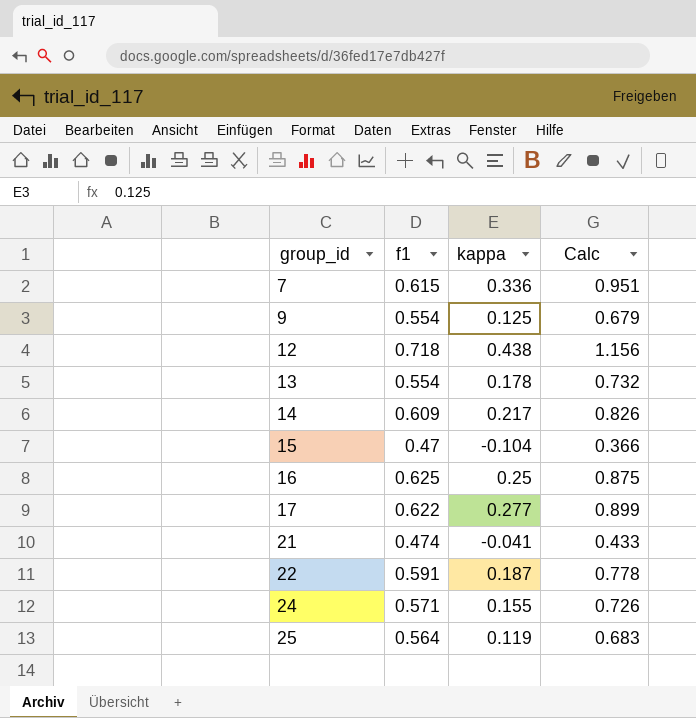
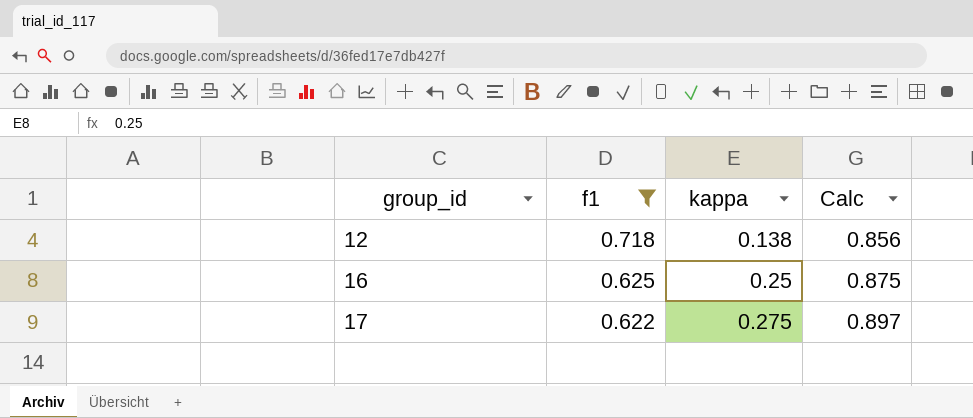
filter: none -> f1 >= 0.622
12 | kappa: 0.438 -> 0.138
12 | Calc: 1.156 -> 0.856
17 | kappa: 0.277 -> 0.275
17 | Calc: 0.899 -> 0.897

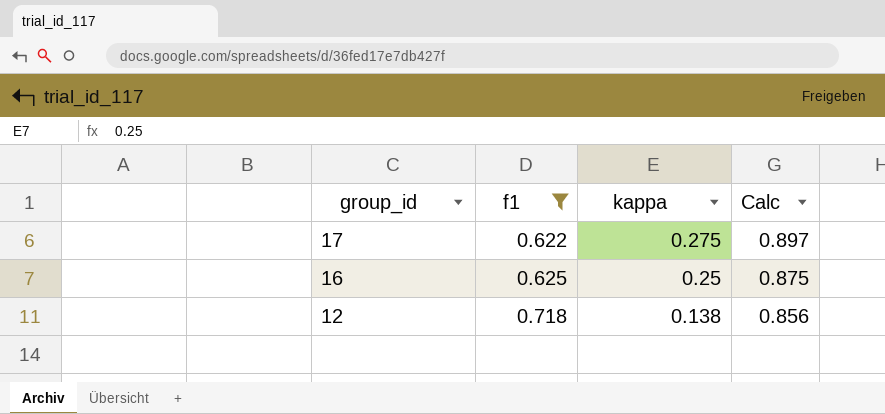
row order: group_id ascending -> group_id descending

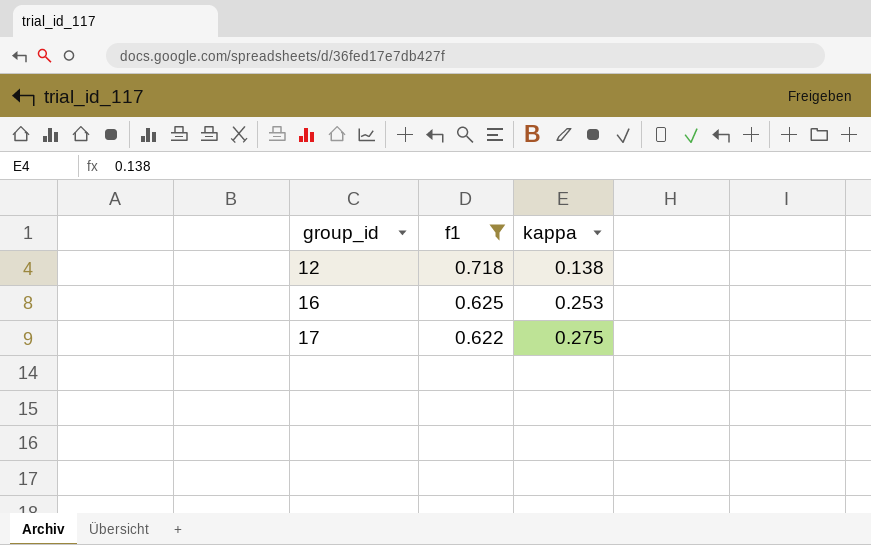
row order: group_id descending -> group_id ascending
column Calc | formula: [f1] + [kappa] -> none
16 | kappa: 0.25 -> 0.253

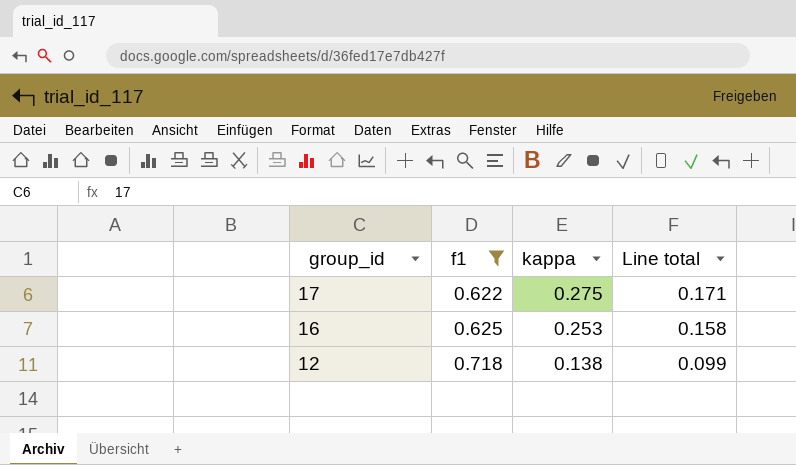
row order: group_id ascending -> group_id descending
column Line total | formula: none -> [f1] * [kappa]

